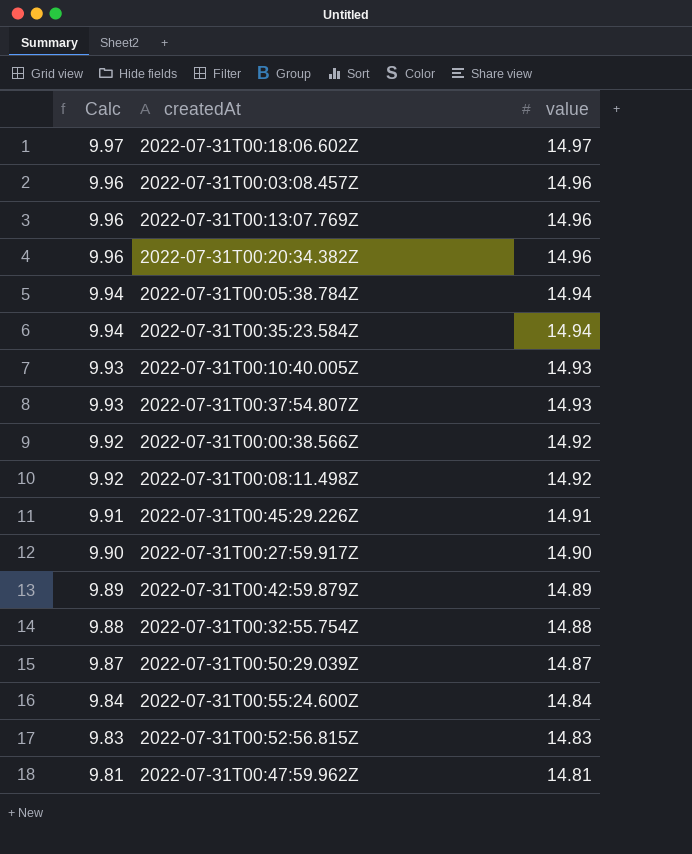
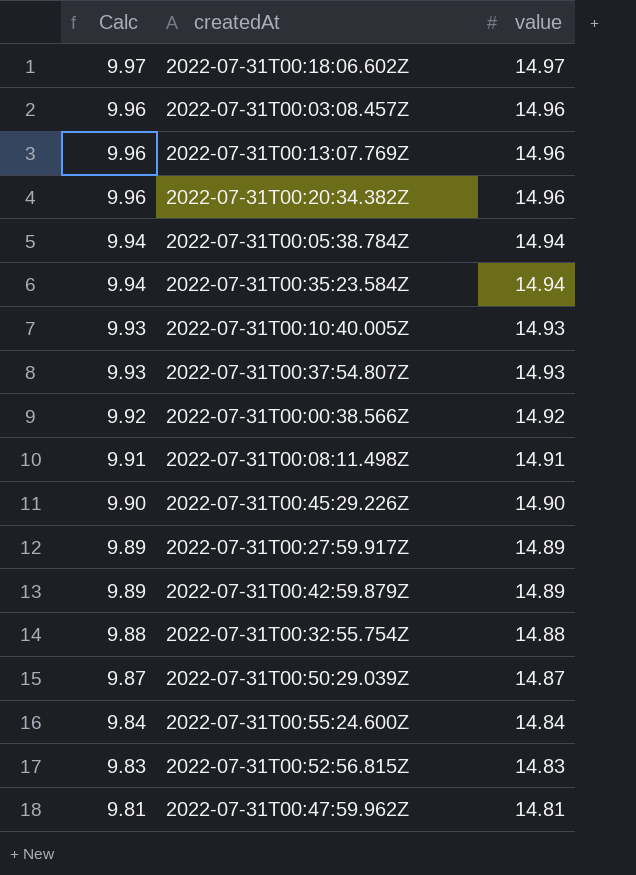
2022-07-31T00:08:11.498Z | Calc: 9.92 -> 9.91
2022-07-31T00:08:11.498Z | value: 14.92 -> 14.91
2022-07-31T00:45:29.226Z | Calc: 9.91 -> 9.90
2022-07-31T00:45:29.226Z | value: 14.91 -> 14.90
2022-07-31T00:27:59.917Z | Calc: 9.90 -> 9.89
2022-07-31T00:27:59.917Z | value: 14.90 -> 14.89

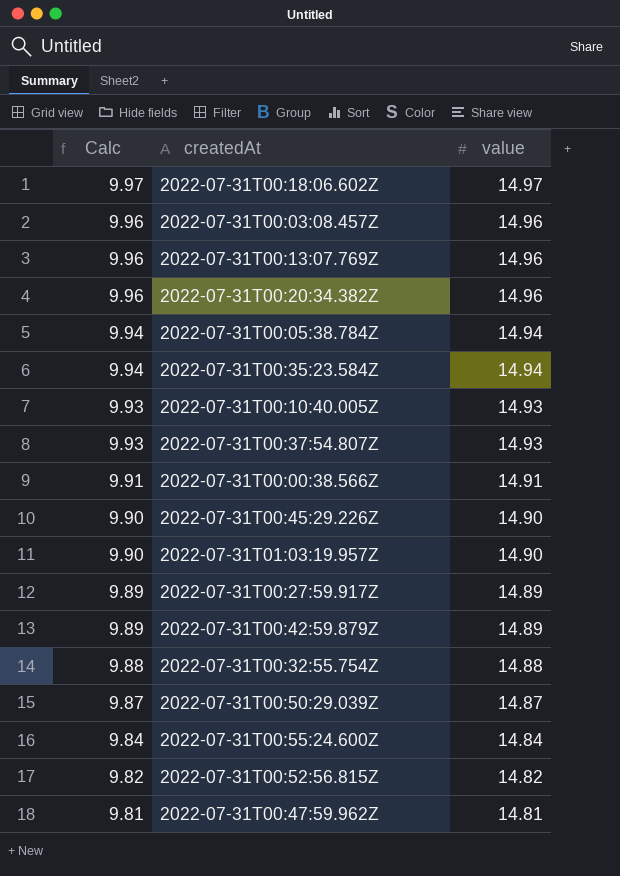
row 2022-07-31T00:08:11.498Z: 9.91 | 14.91 -> none
2022-07-31T00:00:38.566Z | Calc: 9.92 -> 9.91
2022-07-31T00:00:38.566Z | value: 14.92 -> 14.91
row 2022-07-31T01:03:19.957Z: none -> 9.90 | 14.90
2022-07-31T00:52:56.815Z | Calc: 9.83 -> 9.82
2022-07-31T00:52:56.815Z | value: 14.83 -> 14.82

